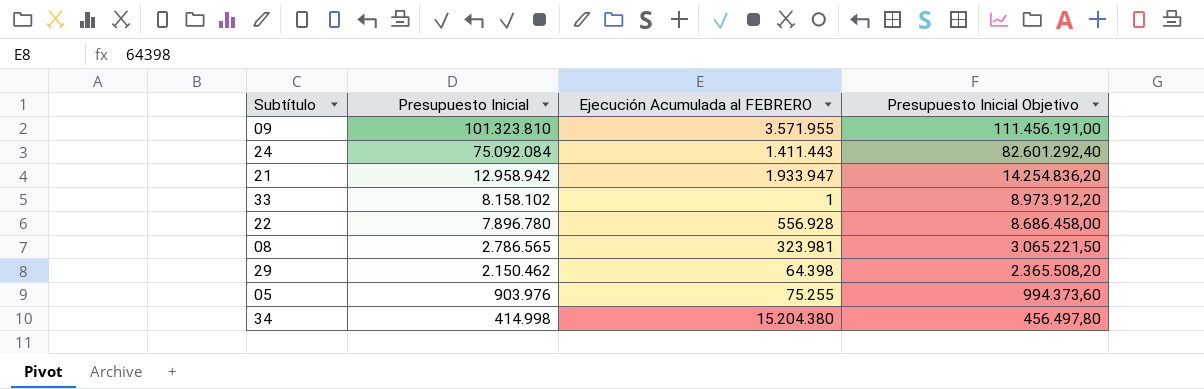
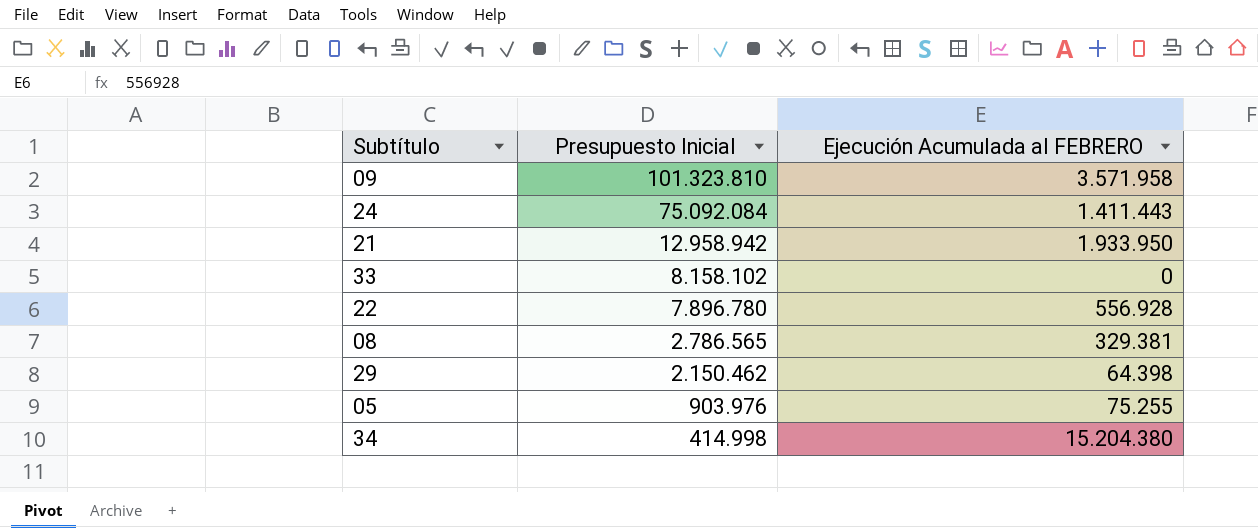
column Presupuesto Inicial Objetivo | formula: [Presupuesto Inicial] * 1,1 -> none
09 | Ejecución Acumulada al FEBRERO: 3.571.955 -> 3.571.958
21 | Ejecución Acumulada al FEBRERO: 1.933.947 -> 1.933.950
33 | Ejecución Acumulada al FEBRERO: 1 -> 0
08 | Ejecución Acumulada al FEBRERO: 323.981 -> 329.381

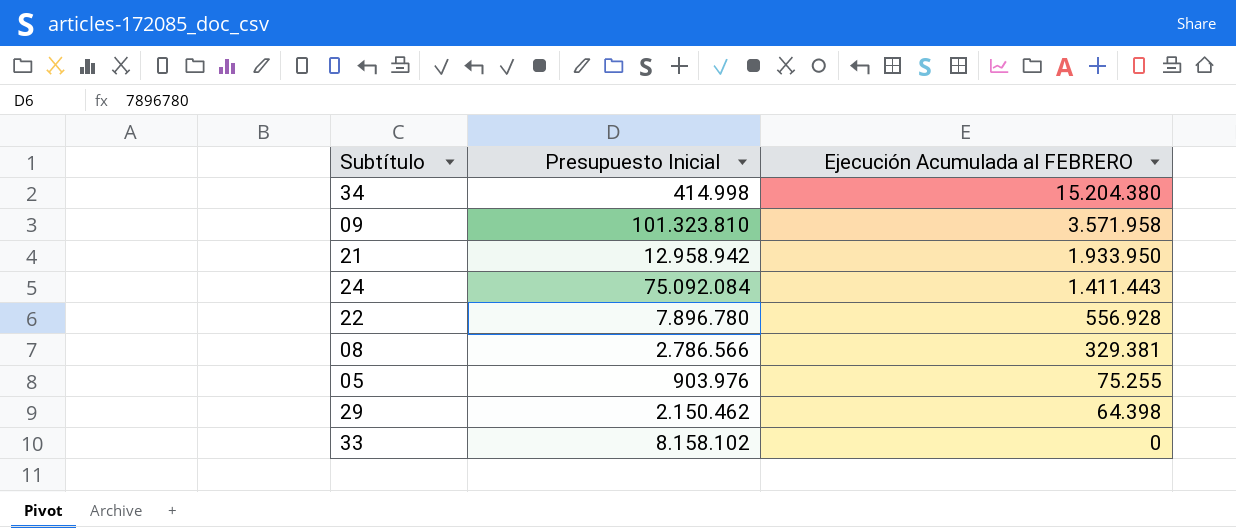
row order: Presupuesto Inicial descending -> Ejecución Acumulada al FEBRERO descending
08 | Presupuesto Inicial: 2.786.565 -> 2.786.566

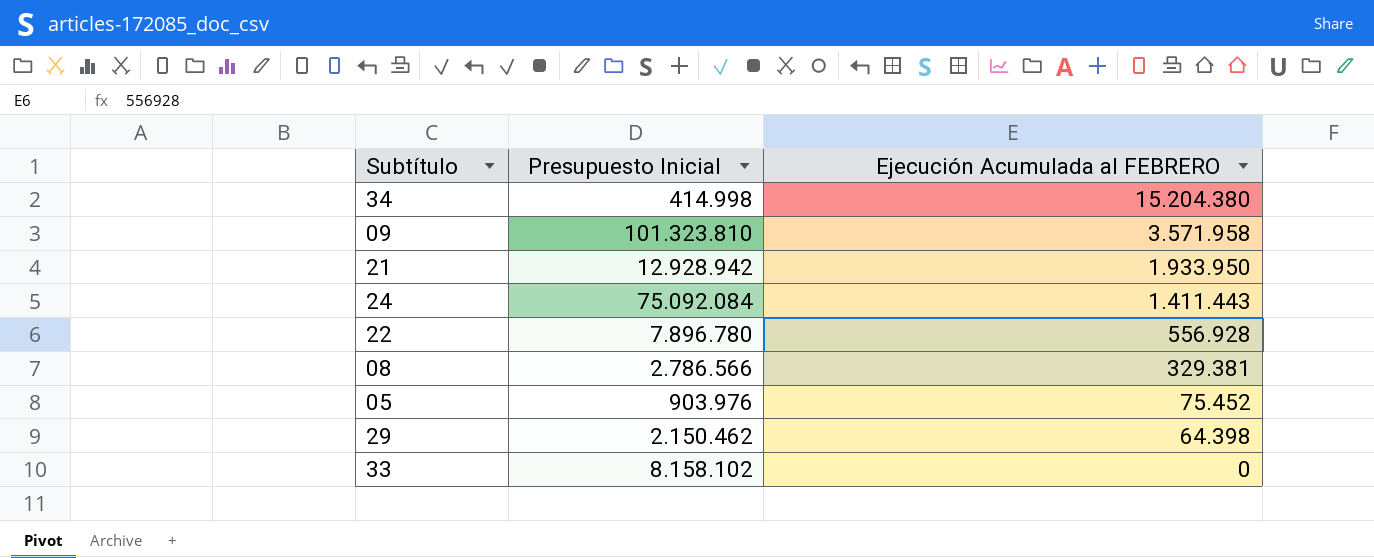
21 | Presupuesto Inicial: 12.958.942 -> 12.928.942
05 | Ejecución Acumulada al FEBRERO: 75.255 -> 75.452

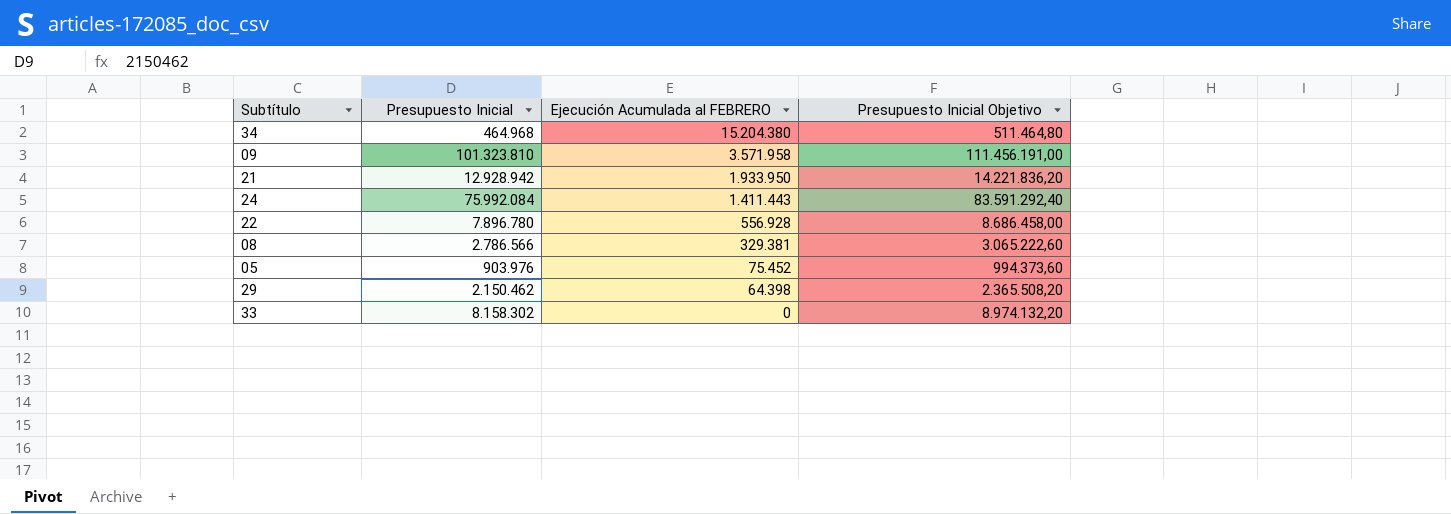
column Presupuesto Inicial Objetivo | formula: none -> [Presupuesto Inicial] * 1,1
34 | Presupuesto Inicial: 414.998 -> 464.968
24 | Presupuesto Inicial: 75.092.084 -> 75.992.084
33 | Presupuesto Inicial: 8.158.102 -> 8.158.302

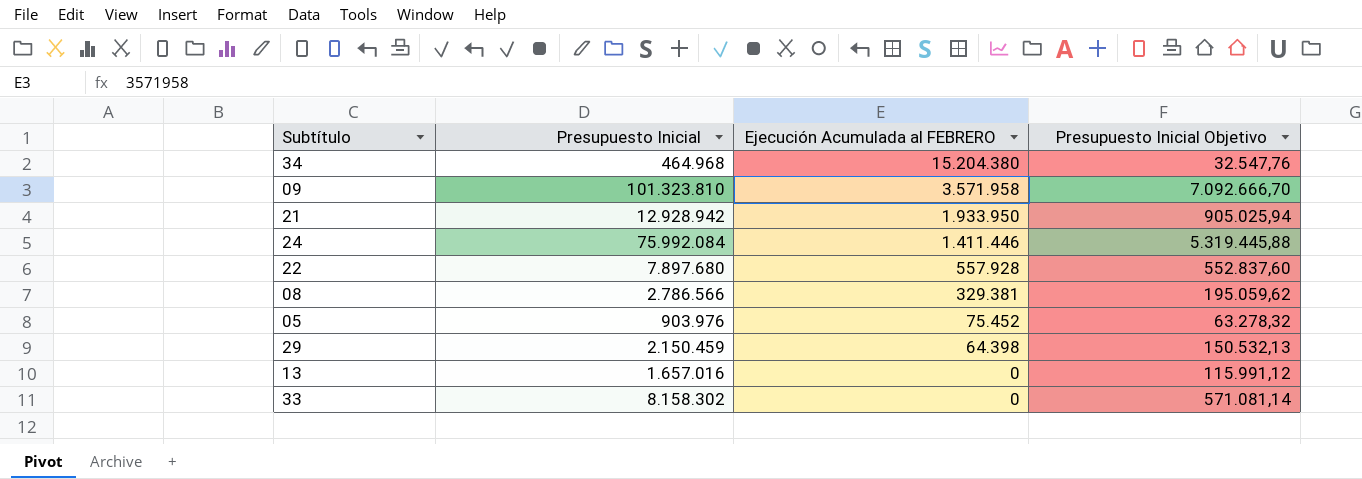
column Presupuesto Inicial Objetivo | formula: [Presupuesto Inicial] * 1,1 -> [Presupuesto Inicial] * 0,07
24 | Ejecución Acumulada al FEBRERO: 1.411.443 -> 1.411.446
22 | Presupuesto Inicial: 7.896.780 -> 7.897.680
22 | Ejecución Acumulada al FEBRERO: 556.928 -> 557.928
29 | Presupuesto Inicial: 2.150.462 -> 2.150.459
row 13: none -> 1.657.016 | 0 | 115.991,12

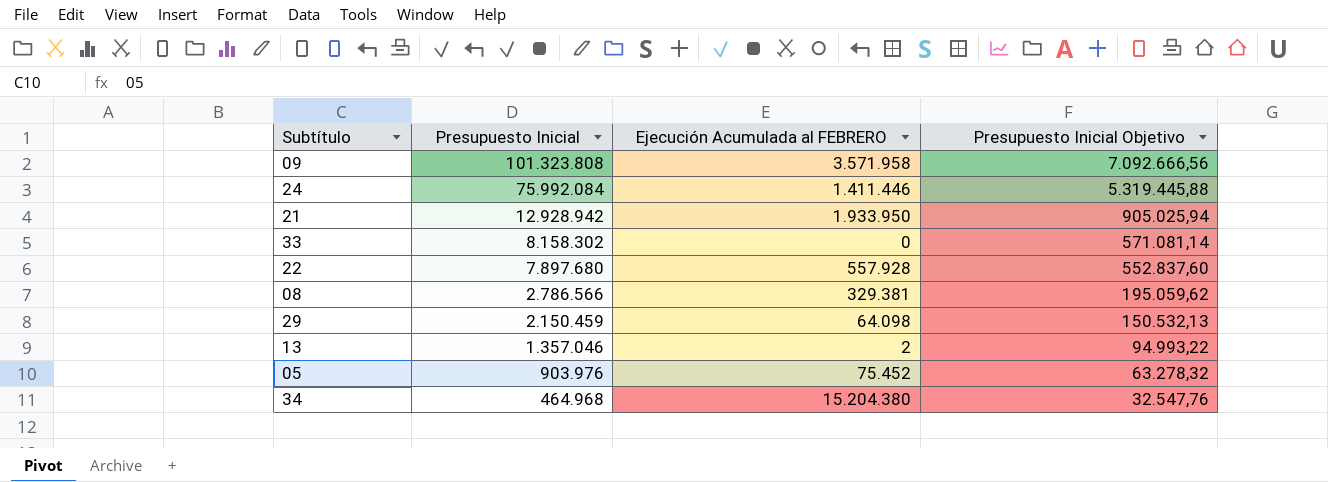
row order: Ejecución Acumulada al FEBRERO descending -> Presupuesto Inicial descending
09 | Presupuesto Inicial: 101.323.810 -> 101.323.808
09 | Presupuesto Inicial Objetivo: 7.092.666,70 -> 7.092.666,56
29 | Ejecución Acumulada al FEBRERO: 64.398 -> 64.098
13 | Presupuesto Inicial: 1.657.016 -> 1.357.046
13 | Ejecución Acumulada al FEBRERO: 0 -> 2
13 | Presupuesto Inicial Objetivo: 115.991,12 -> 94.993,22

